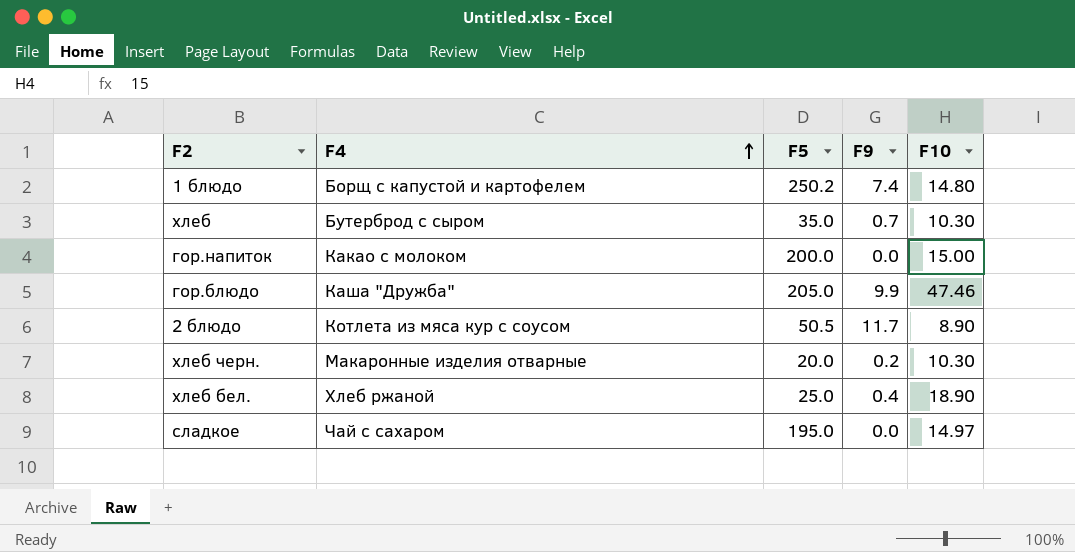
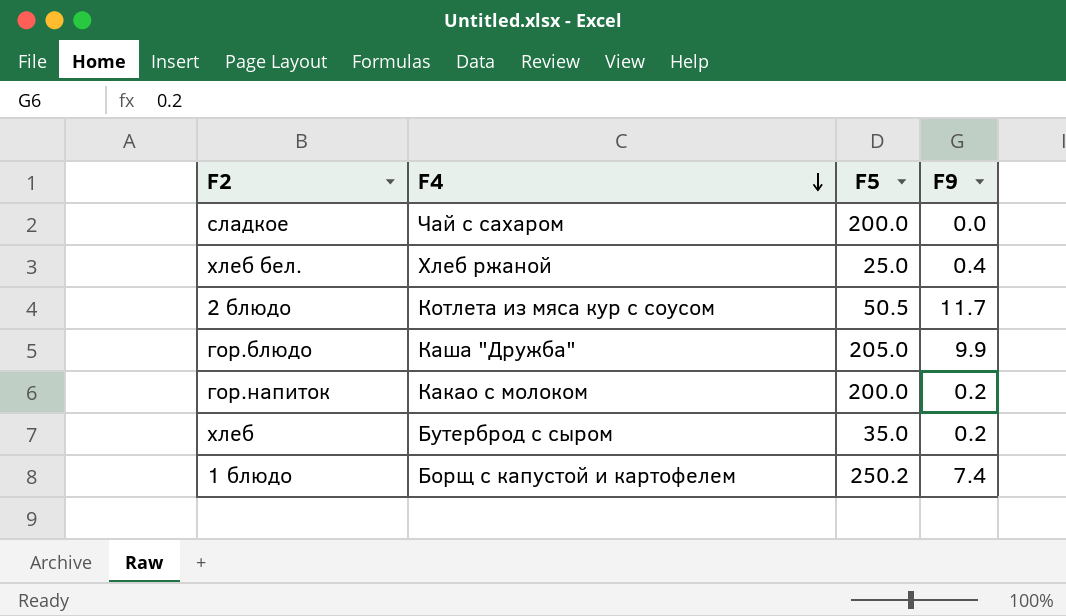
row order: F4 ascending -> F4 descending
column F10 | position: 5 -> none
row хлеб черн.: Макаронные изделия отварные | 20.0 | 0.2 | 10.30 -> none
сладкое | F5: 195.0 -> 200.0
гор.напиток | F9: 0.0 -> 0.2
хлеб | F9: 0.7 -> 0.2

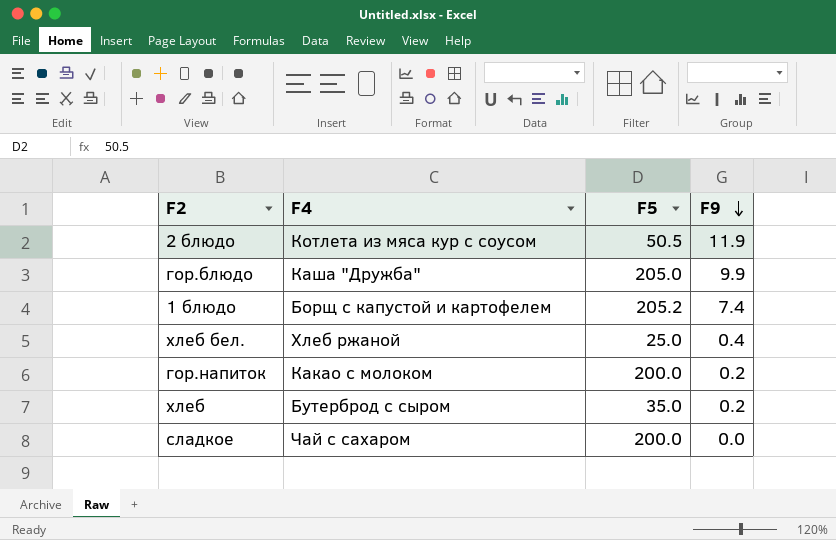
row order: F4 descending -> F9 descending
2 блюдо | F9: 11.7 -> 11.9
1 блюдо | F5: 250.2 -> 205.2

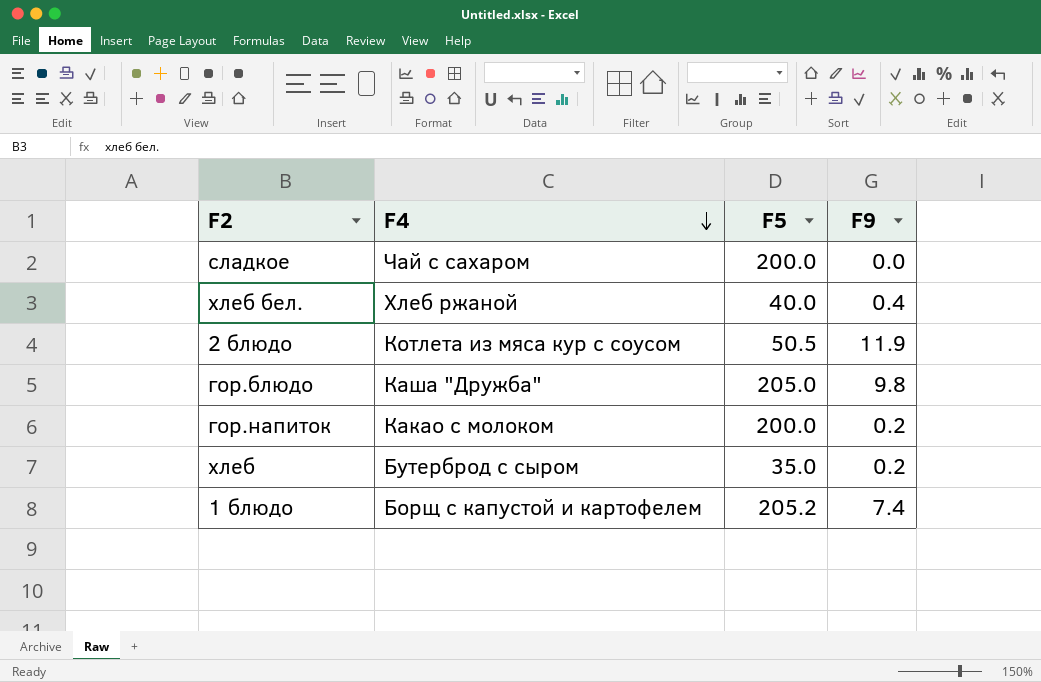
row order: F9 descending -> F4 descending
хлеб бел. | F5: 25.0 -> 40.0
гор.блюдо | F9: 9.9 -> 9.8

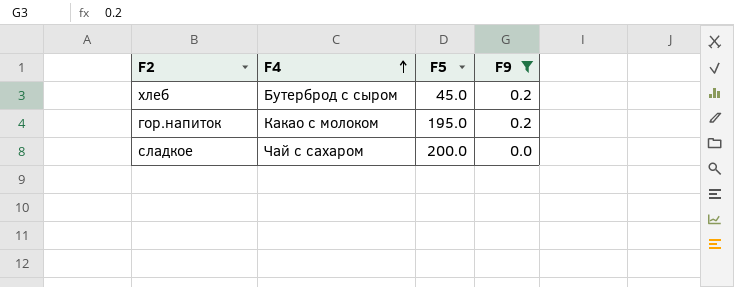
filter: none -> F9 <= 0.2
row order: F4 descending -> F4 ascending
хлеб | F5: 35.0 -> 45.0
гор.напиток | F5: 200.0 -> 195.0

